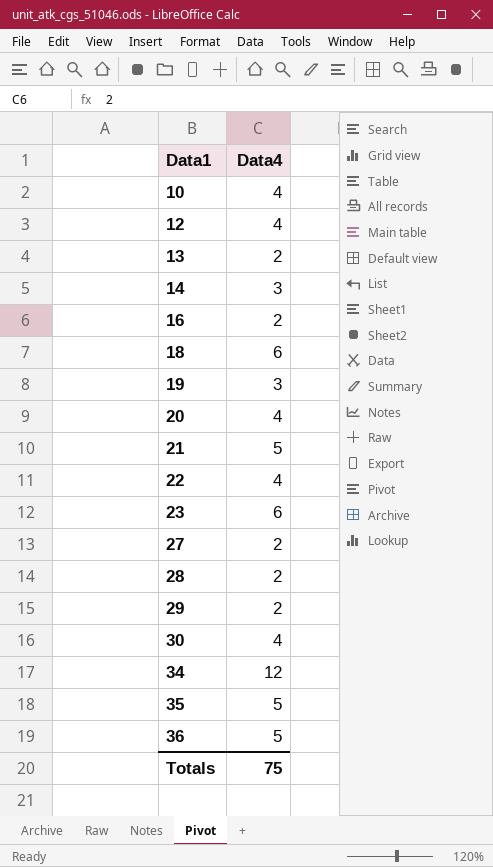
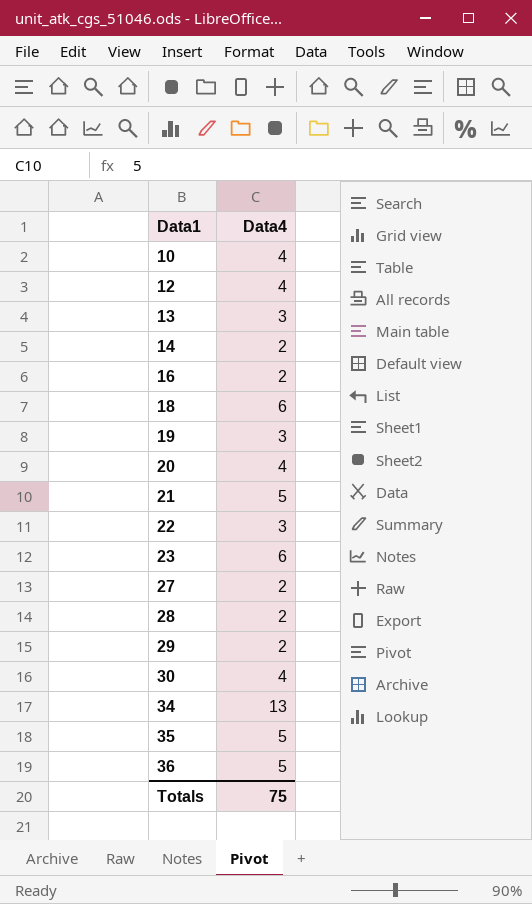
13 | Data4: 2 -> 3
14 | Data4: 3 -> 2
22 | Data4: 4 -> 3
34 | Data4: 12 -> 13

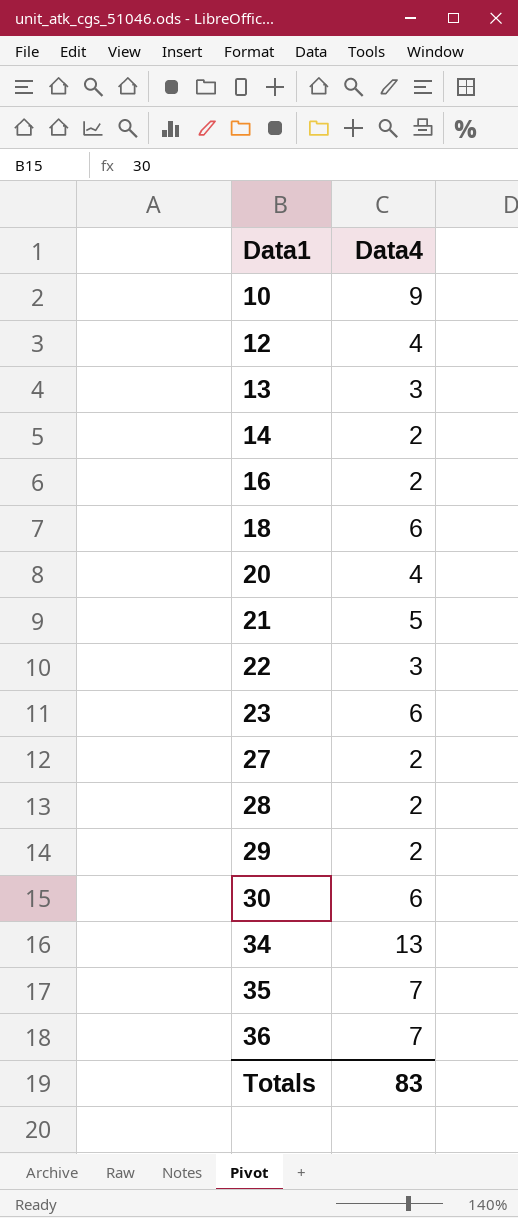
row 19: 3 -> none
10 | Data4: 4 -> 9
30 | Data4: 4 -> 6
35 | Data4: 5 -> 7
36 | Data4: 5 -> 7
Totals | Data4: 75 -> 83

